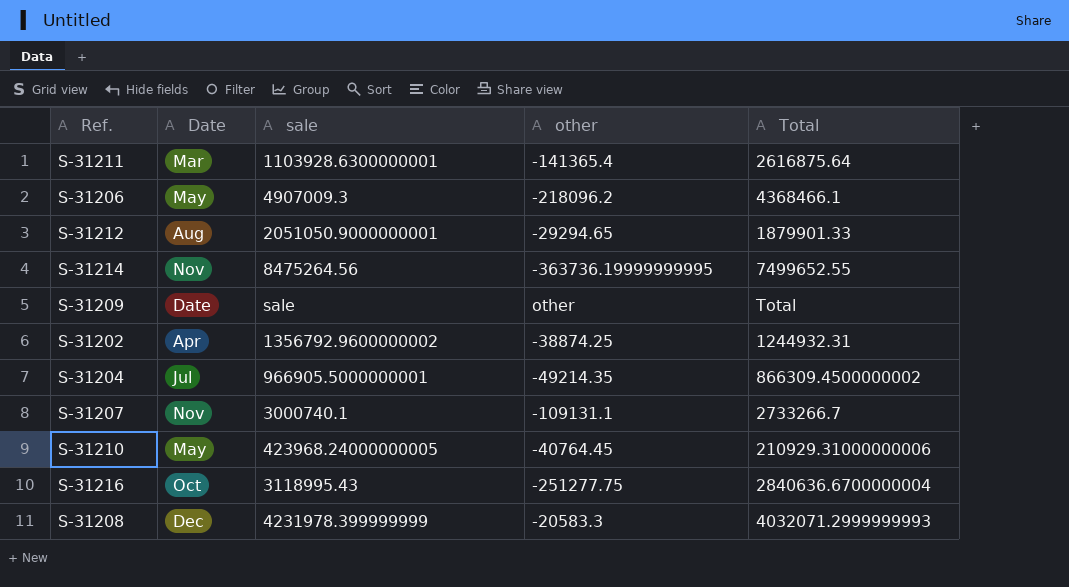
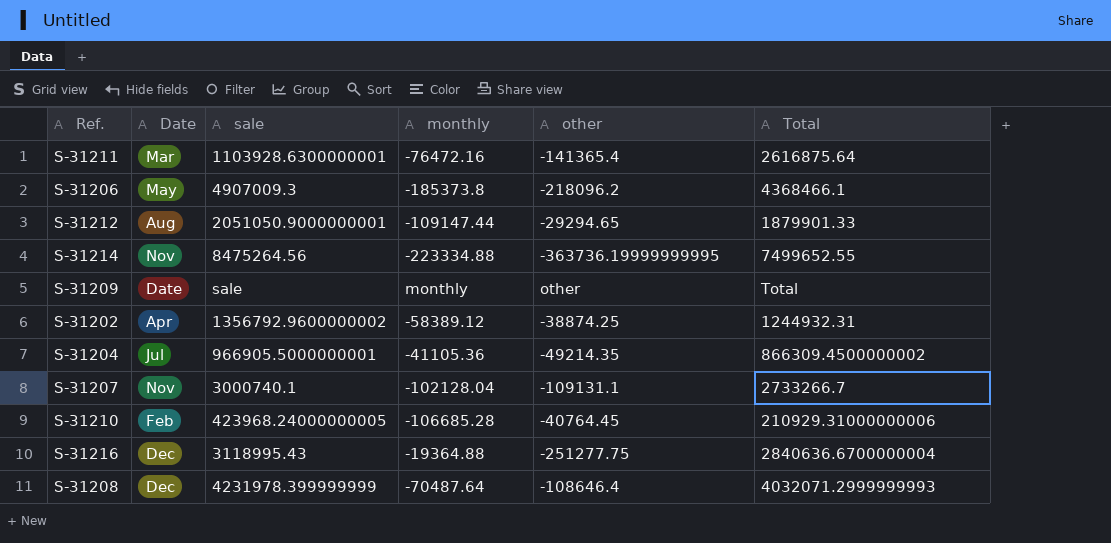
column monthly | position: none -> 4
S-31210 | Date: May -> Feb
S-31216 | Date: Oct -> Dec
S-31208 | other: -20583.3 -> -108646.4

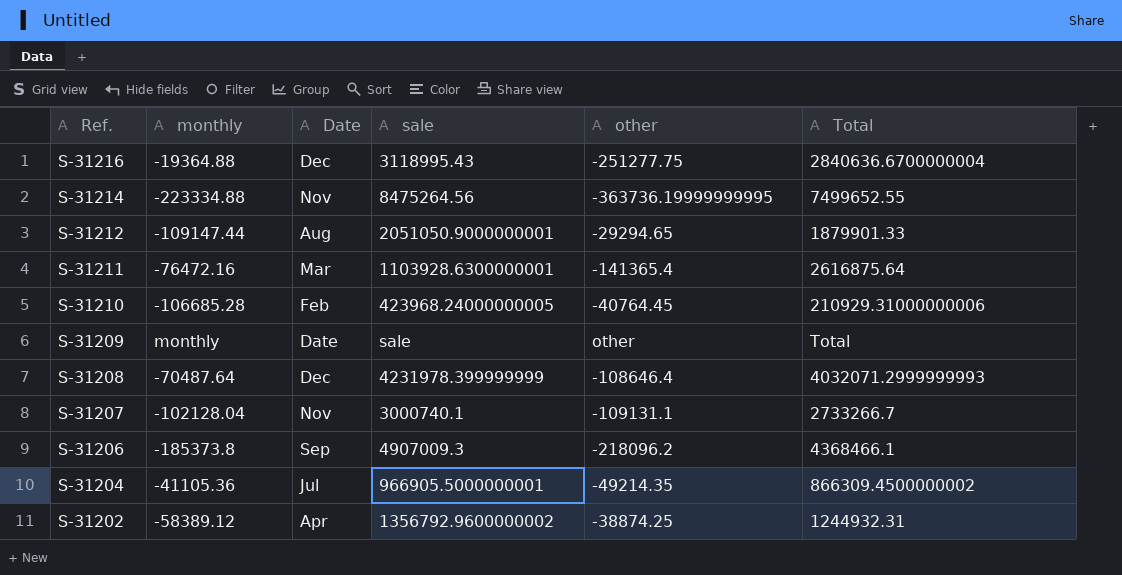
row order: none -> Ref. descending
column monthly | position: 4 -> 2
S-31206 | Date: May -> Sep

